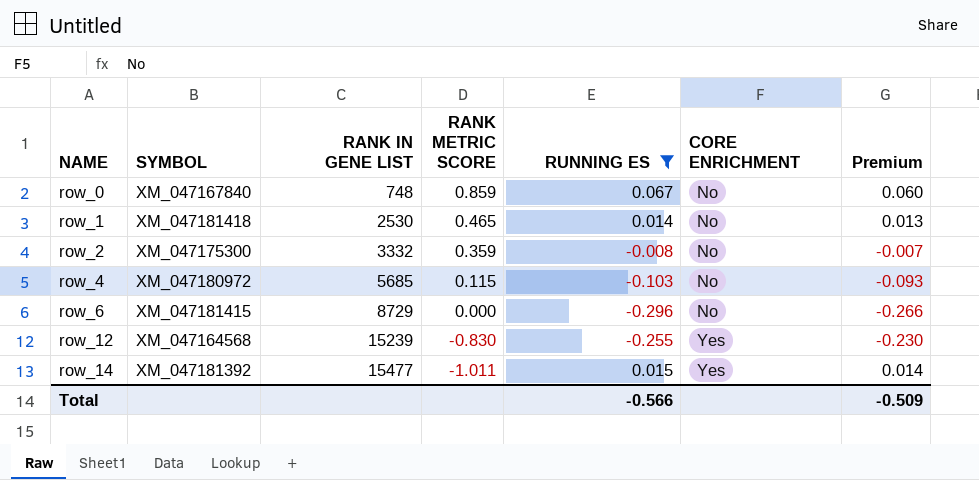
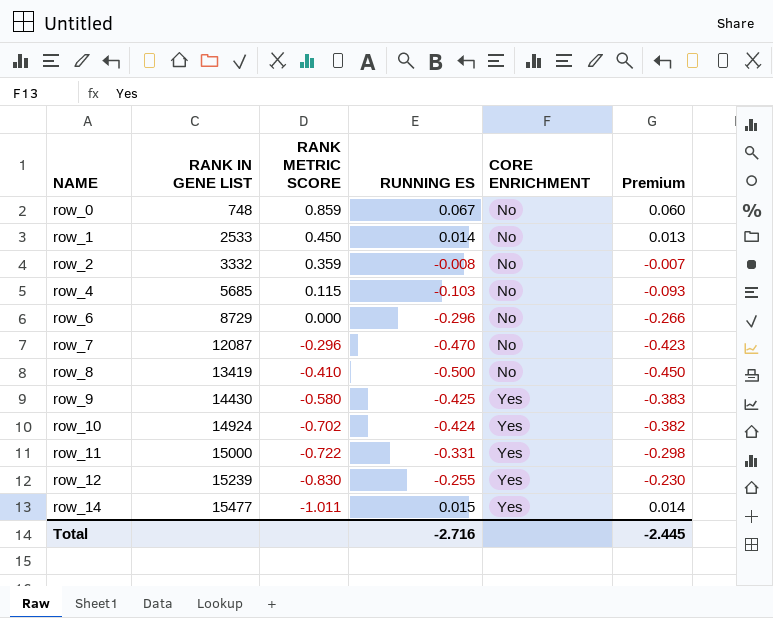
filter: RUNNING ES >= -0.296 -> none
column SYMBOL | position: 2 -> none
row_1 | RANK IN GENE LIST: 2530 -> 2533
row_1 | RANK METRIC SCORE: 0.465 -> 0.450
Total | RUNNING ES: -0.566 -> -2.716
Total | Premium: -0.509 -> -2.445

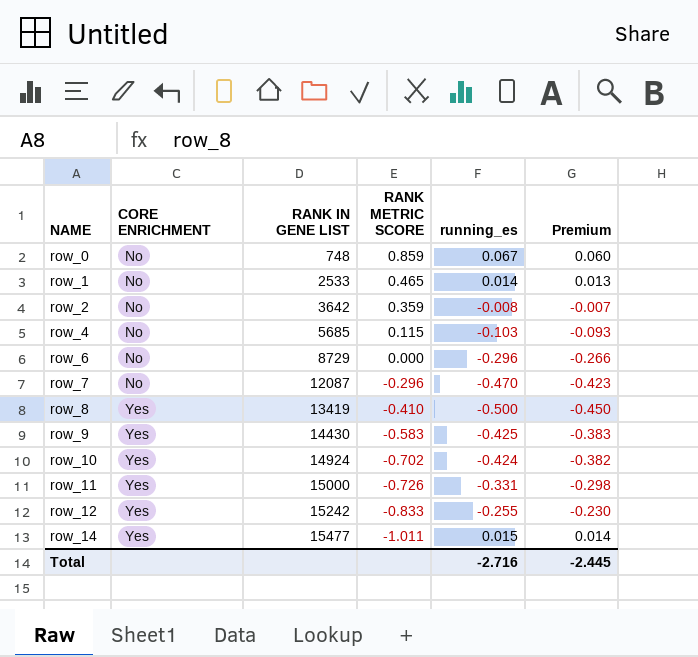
column CORE ENRICHMENT | position: 5 -> 2
column name: RUNNING ES -> running_es
row_1 | RANK METRIC SCORE: 0.450 -> 0.465
row_2 | RANK IN GENE LIST: 3332 -> 3642
row_8 | CORE ENRICHMENT: No -> Yes
row_9 | RANK METRIC SCORE: -0.580 -> -0.583
row_11 | RANK METRIC SCORE: -0.722 -> -0.726
row_12 | RANK IN GENE LIST: 15239 -> 15242
row_12 | RANK METRIC SCORE: -0.830 -> -0.833

